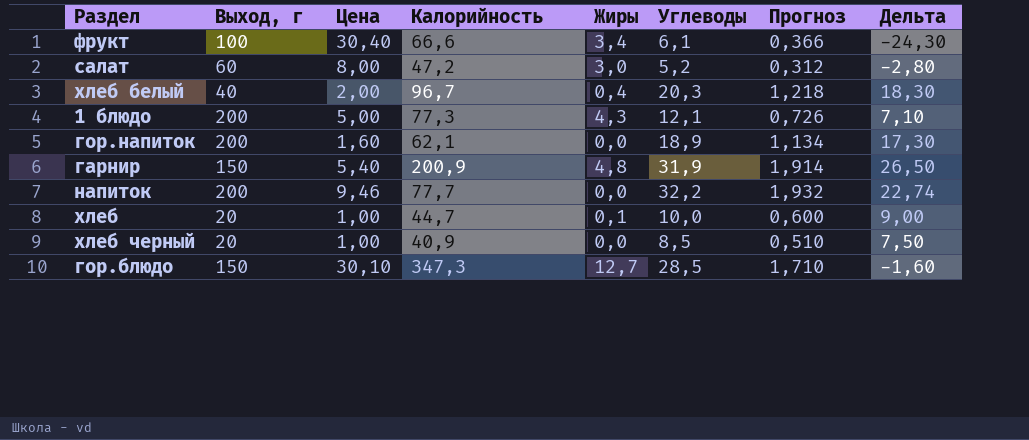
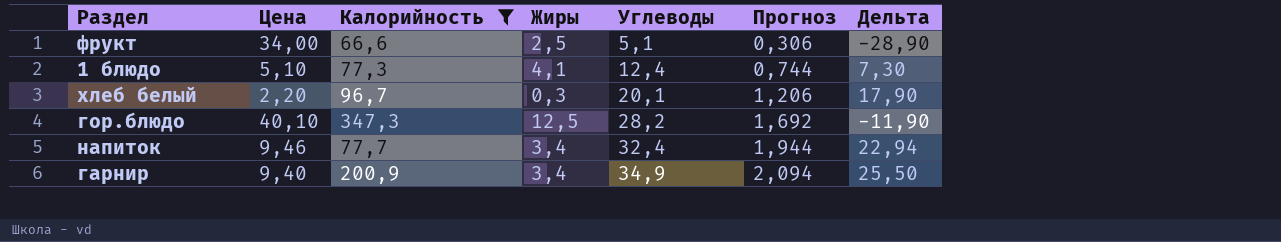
filter: none -> Калорийность >= 66,6
row order: none -> Углеводы ascending
column Выход, г | position: 2 -> none
фрукт | Цена: 30,40 -> 34,00
фрукт | Жиры: 3,4 -> 2,5
фрукт | Углеводы: 6,1 -> 5,1
фрукт | Прогноз: 0,366 -> 0,306
фрукт | Дельта: -24,30 -> -28,90
1 блюдо | Цена: 5,00 -> 5,10
1 блюдо | Жиры: 4,3 -> 4,1
1 блюдо | Углеводы: 12,1 -> 12,4
1 блюдо | Прогноз: 0,726 -> 0,744
1 блюдо | Дельта: 7,10 -> 7,30
хлеб белый | Цена: 2,00 -> 2,20
хлеб белый | Жиры: 0,4 -> 0,3
хлеб белый | Углеводы: 20,3 -> 20,1
хлеб белый | Прогноз: 1,218 -> 1,206
хлеб белый | Дельта: 18,30 -> 17,90
гор.блюдо | Цена: 30,10 -> 40,10
гор.блюдо | Жиры: 12,7 -> 12,5
гор.блюдо | Углеводы: 28,5 -> 28,2
гор.блюдо | Прогноз: 1,710 -> 1,692
гор.блюдо | Дельта: -1,60 -> -11,90
напиток | Жиры: 0,0 -> 3,4
напиток | Углеводы: 32,2 -> 32,4
напиток | Прогноз: 1,932 -> 1,944
напиток | Дельта: 22,74 -> 22,94
гарнир | Цена: 5,40 -> 9,40
гарнир | Жиры: 4,8 -> 3,4
гарнир | Углеводы: 31,9 -> 34,9
гарнир | Прогноз: 1,914 -> 2,094
гарнир | Дельта: 26,50 -> 25,50

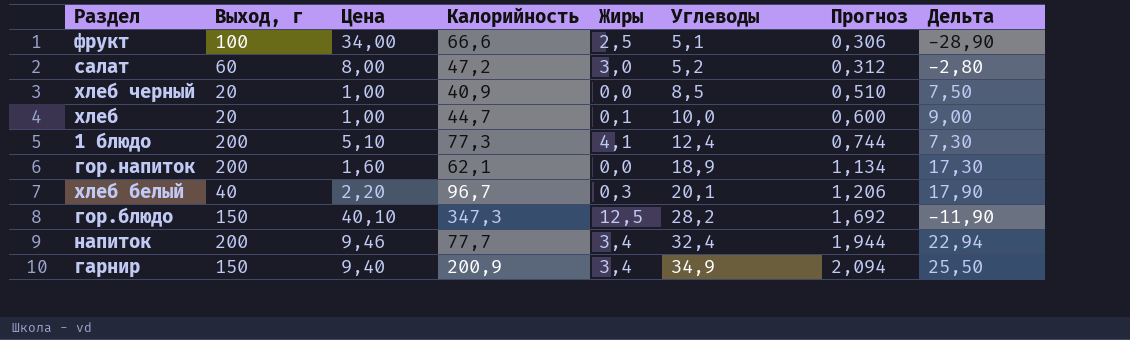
filter: Калорийность >= 66,6 -> none
column Выход, г | position: none -> 2

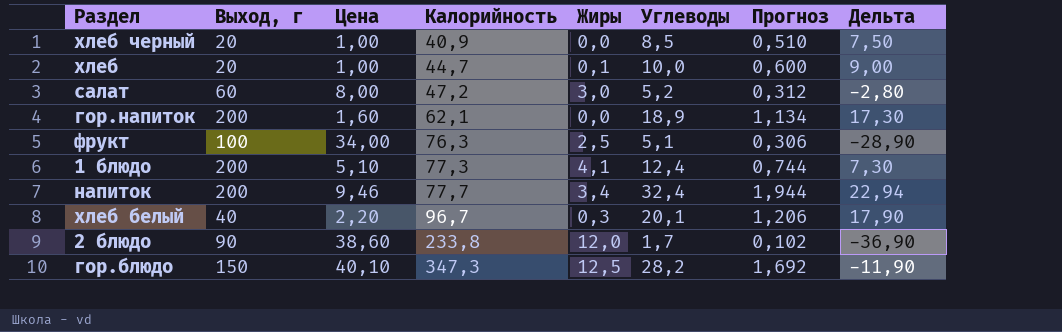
row order: Углеводы ascending -> Калорийность ascending
row гарнир: 150 | 9,40 | 200,9 | 3,4 | 34,9 | 2,094 | 25,50 -> none
фрукт | Калорийность: 66,6 -> 76,3
row 2 блюдо: none -> 90 | 38,60 | 233,8 | 12,0 | 1,7 | 0,102 | -36,90

